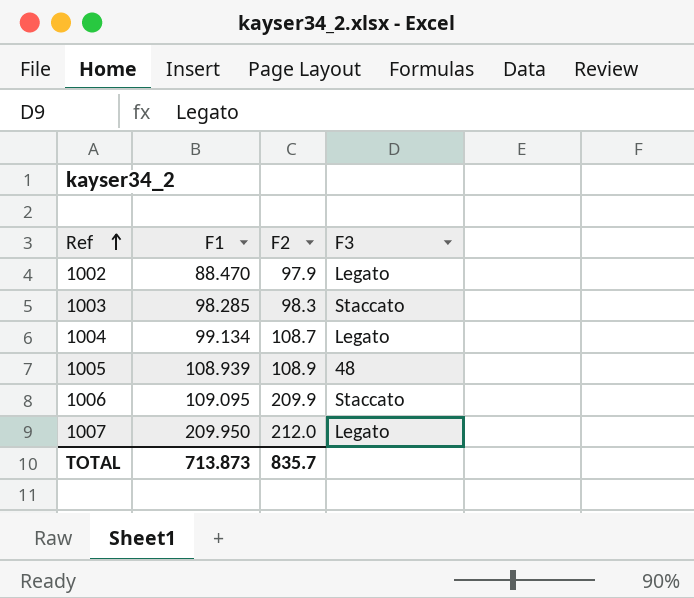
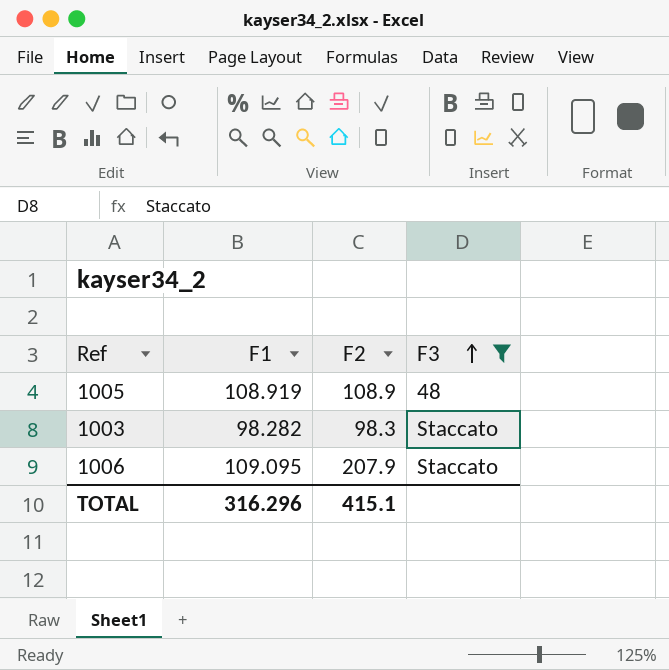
filter: none -> F3 != Legato
row order: Ref ascending -> F3 ascending
1005 | F1: 108.939 -> 108.919
1003 | F1: 98.285 -> 98.282
1006 | F2: 209.9 -> 207.9
TOTAL | F1: 713.873 -> 316.296
TOTAL | F2: 835.7 -> 415.1

